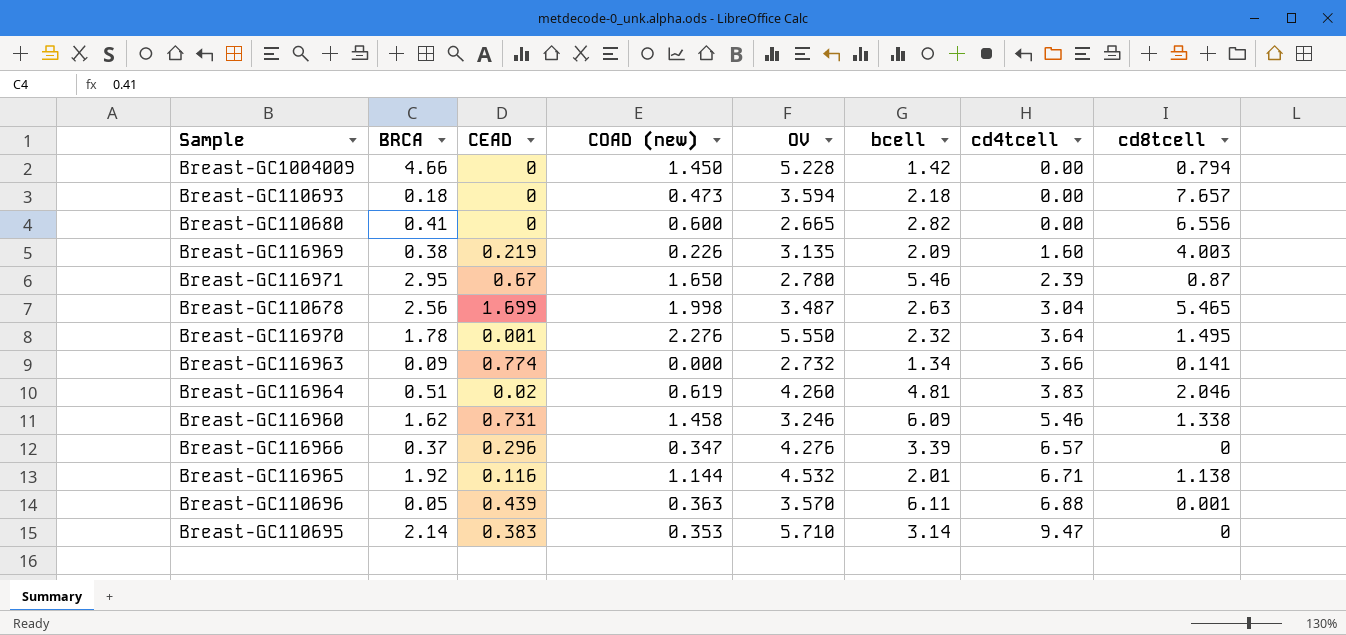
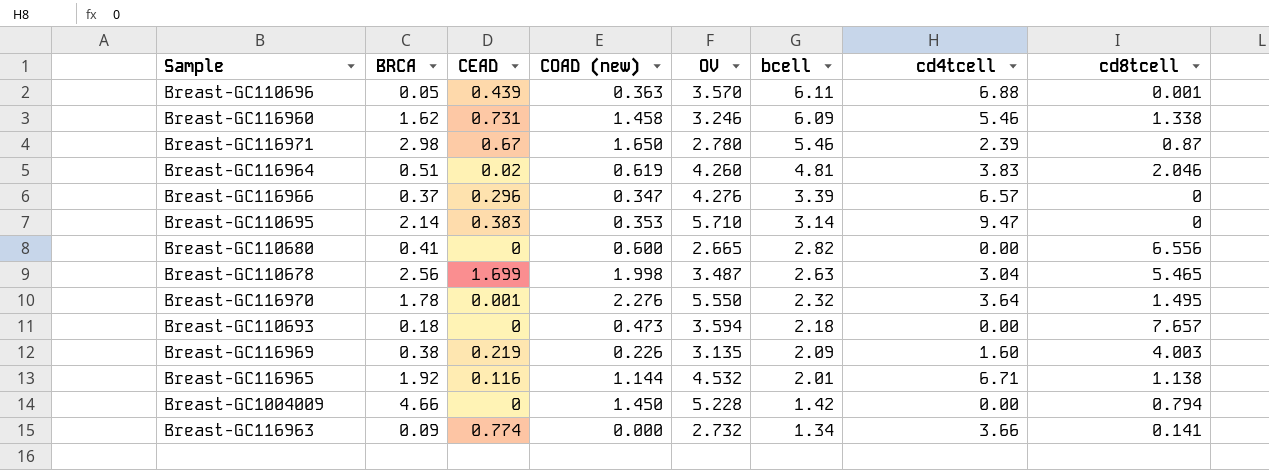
row order: cd4tcell ascending -> bcell descending
Breast-GC116971 | BRCA: 2.95 -> 2.98

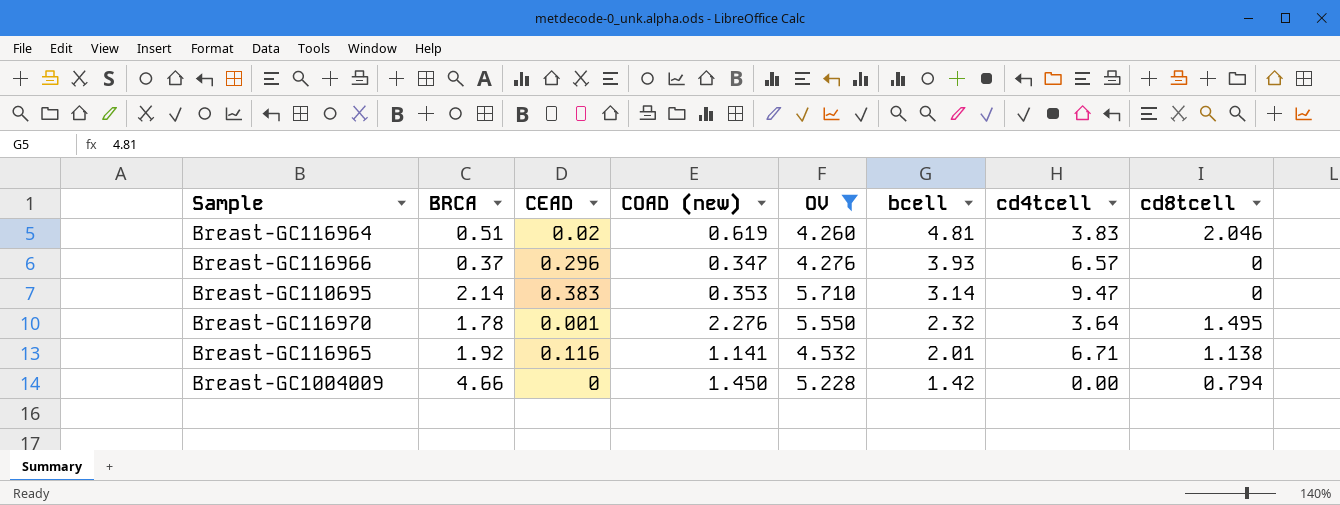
filter: none -> OV >= 4.260
Breast-GC116966 | bcell: 3.39 -> 3.93
Breast-GC116965 | COAD (new): 1.144 -> 1.141

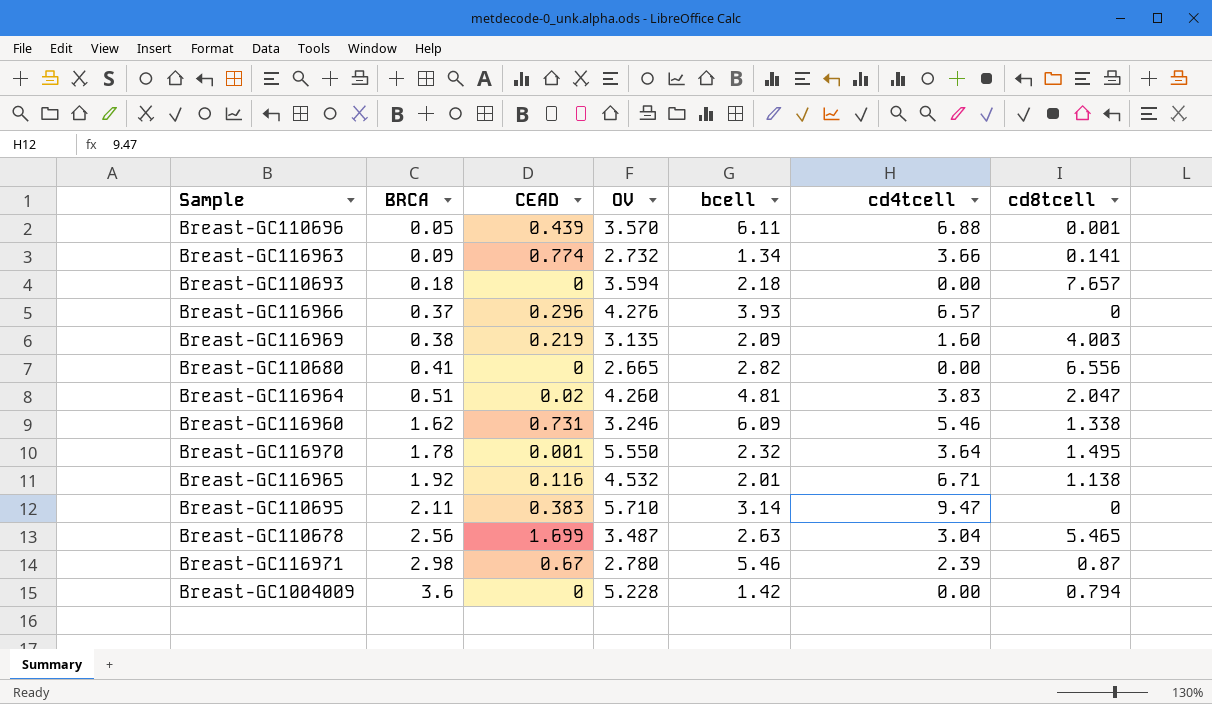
filter: OV >= 4.260 -> none
row order: bcell descending -> BRCA ascending
column COAD (new) | position: 4 -> none
Breast-GC116964 | cd8tcell: 2.046 -> 2.047
Breast-GC110695 | BRCA: 2.14 -> 2.11
Breast-GC1004009 | BRCA: 4.66 -> 3.6

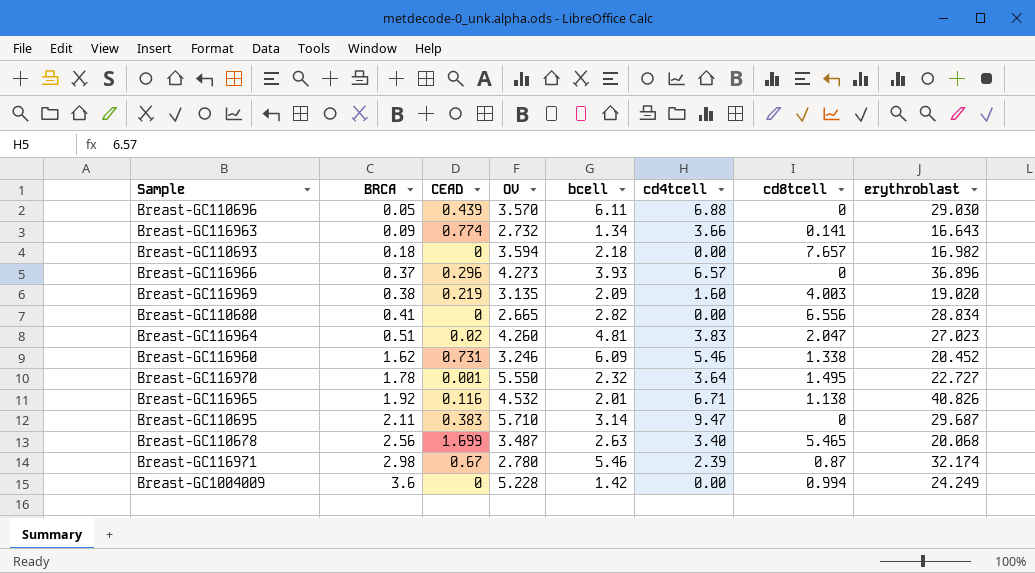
column erythroblast | position: none -> 8
Breast-GC110696 | cd8tcell: 0.001 -> 0
Breast-GC116966 | OV: 4.276 -> 4.273
Breast-GC110678 | cd4tcell: 3.04 -> 3.40
Breast-GC1004009 | cd8tcell: 0.794 -> 0.994

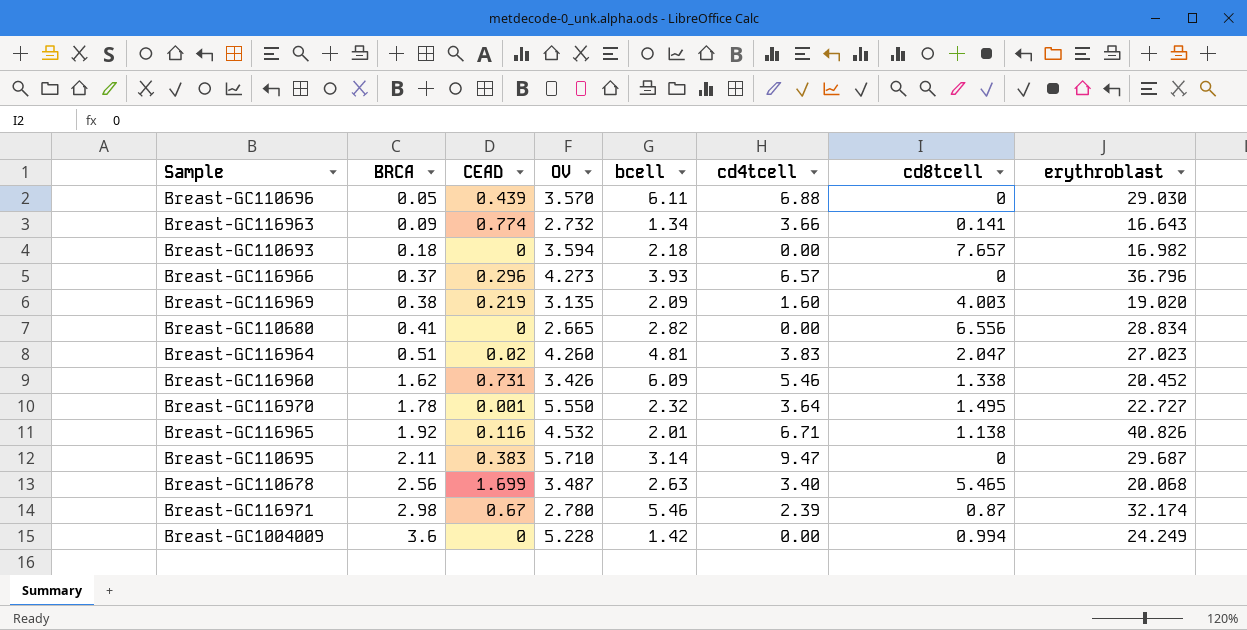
Breast-GC116966 | erythroblast: 36.896 -> 36.796
Breast-GC116960 | OV: 3.246 -> 3.426

